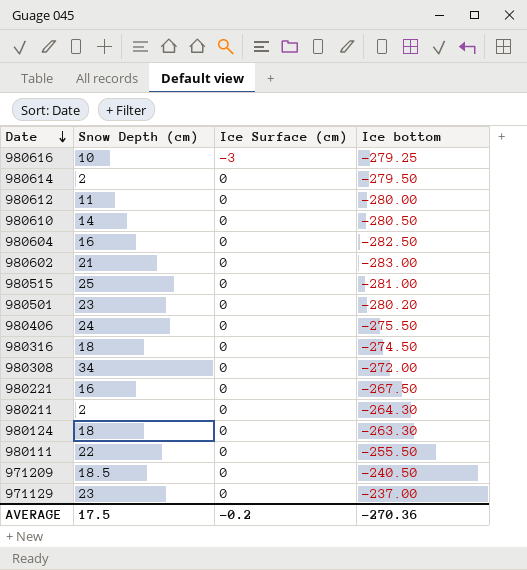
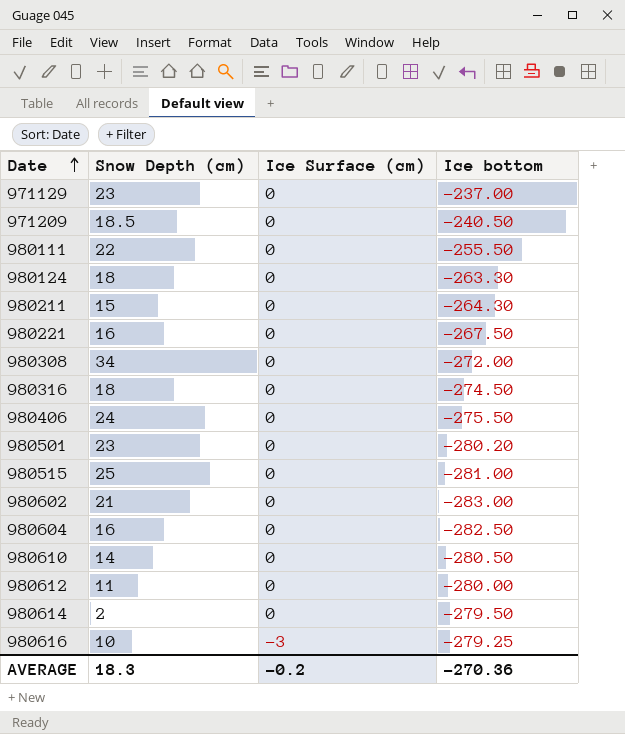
row order: Date descending -> Date ascending
980211 | Snow Depth (cm): 2 -> 15
AVERAGE | Snow Depth (cm): 17.5 -> 18.3

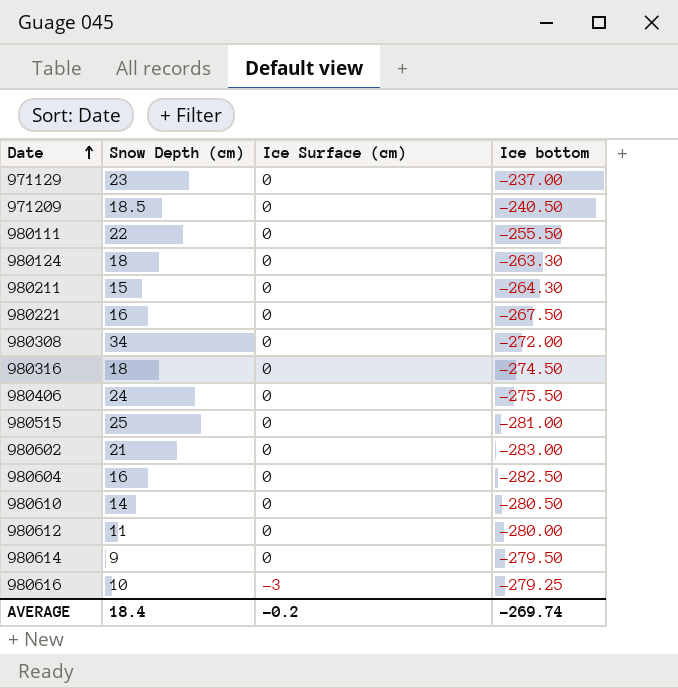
row 980501: 23 | 0 | -280.20 -> none
980614 | Snow Depth (cm): 2 -> 9
AVERAGE | Snow Depth (cm): 18.3 -> 18.4
AVERAGE | Ice bottom: -270.36 -> -269.74

